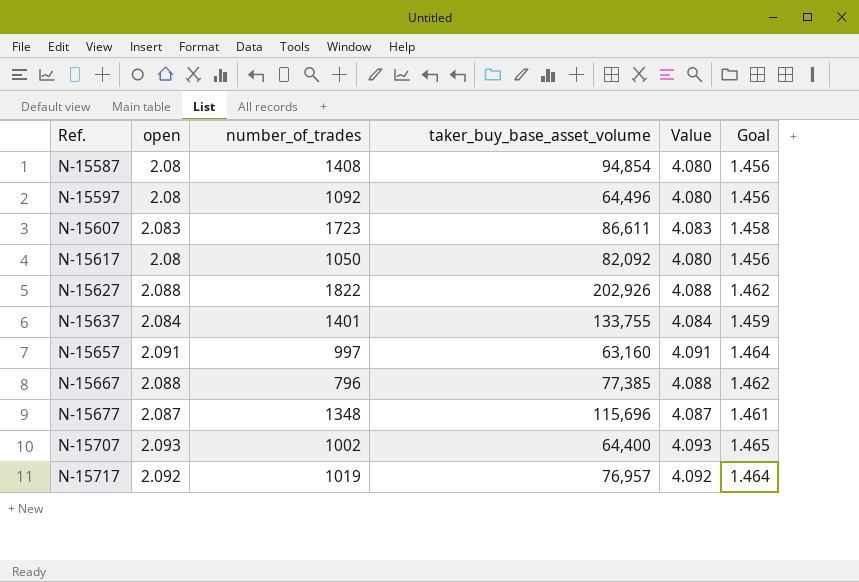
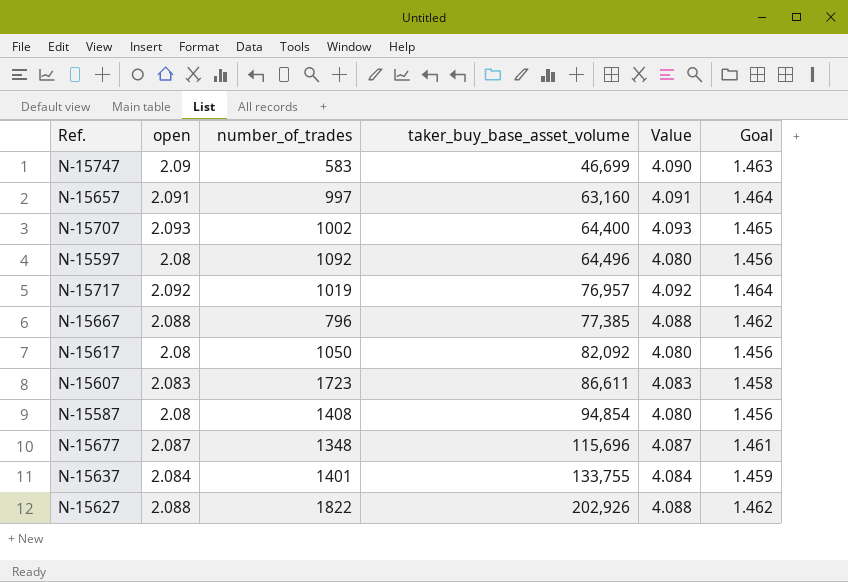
row order: Ref. ascending -> taker_buy_base_asset_volume ascending
row N-15747: none -> 2.09 | 583 | 46,699 | 4.090 | 1.463

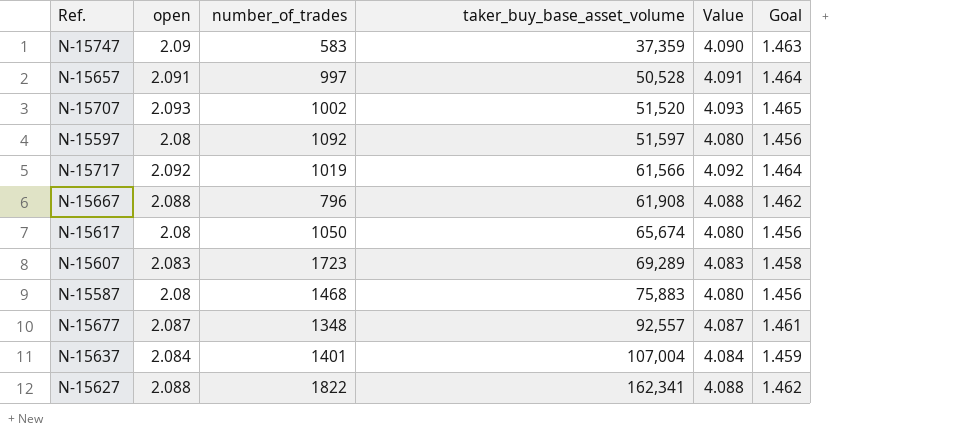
N-15747 | taker_buy_base_asset_volume: 46,699 -> 37,359
N-15657 | taker_buy_base_asset_volume: 63,160 -> 50,528
N-15707 | taker_buy_base_asset_volume: 64,400 -> 51,520
N-15597 | taker_buy_base_asset_volume: 64,496 -> 51,597
N-15717 | taker_buy_base_asset_volume: 76,957 -> 61,566
N-15667 | taker_buy_base_asset_volume: 77,385 -> 61,908
N-15617 | taker_buy_base_asset_volume: 82,092 -> 65,674
N-15607 | taker_buy_base_asset_volume: 86,611 -> 69,289
N-15587 | number_of_trades: 1408 -> 1468
N-15587 | taker_buy_base_asset_volume: 94,854 -> 75,883
N-15677 | taker_buy_base_asset_volume: 115,696 -> 92,557
N-15637 | taker_buy_base_asset_volume: 133,755 -> 107,004
N-15627 | taker_buy_base_asset_volume: 202,926 -> 162,341

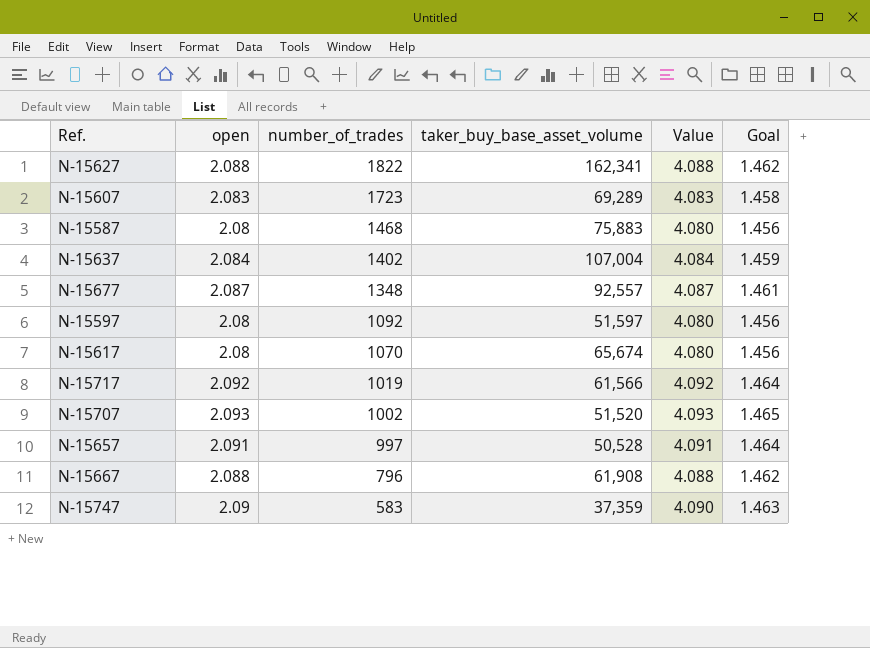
row order: taker_buy_base_asset_volume ascending -> number_of_trades descending
N-15637 | number_of_trades: 1401 -> 1402
N-15617 | number_of_trades: 1050 -> 1070

